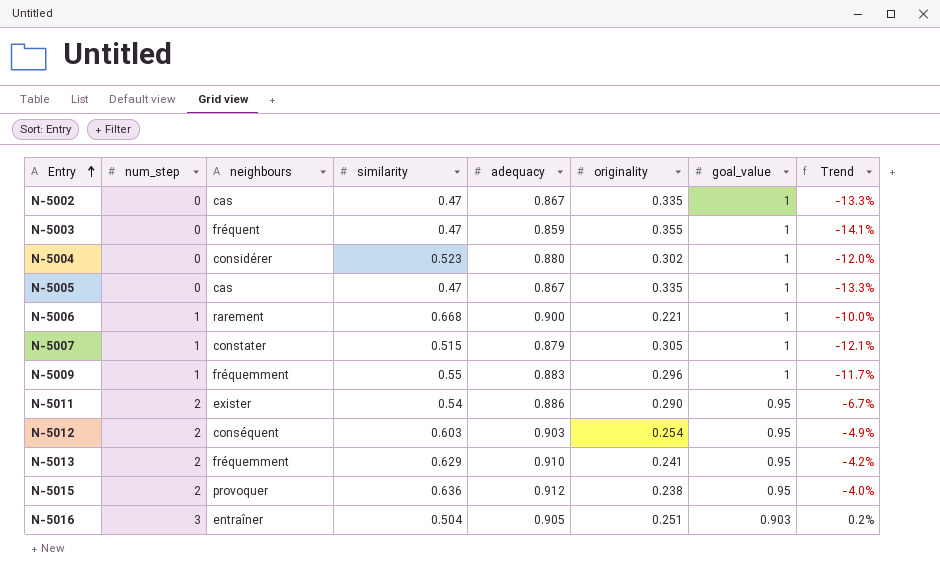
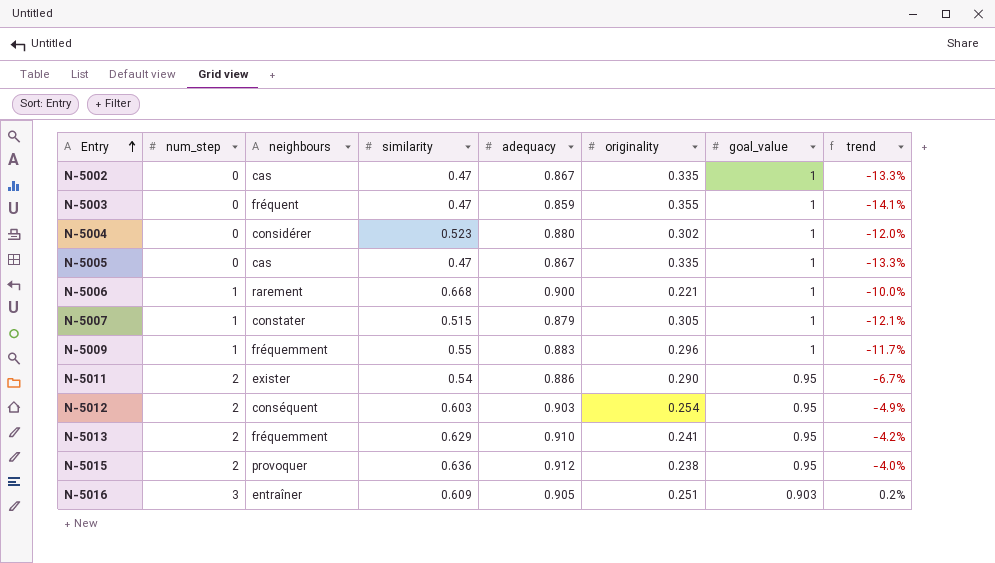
column name: Trend -> trend
N-5016 | similarity: 0.504 -> 0.609

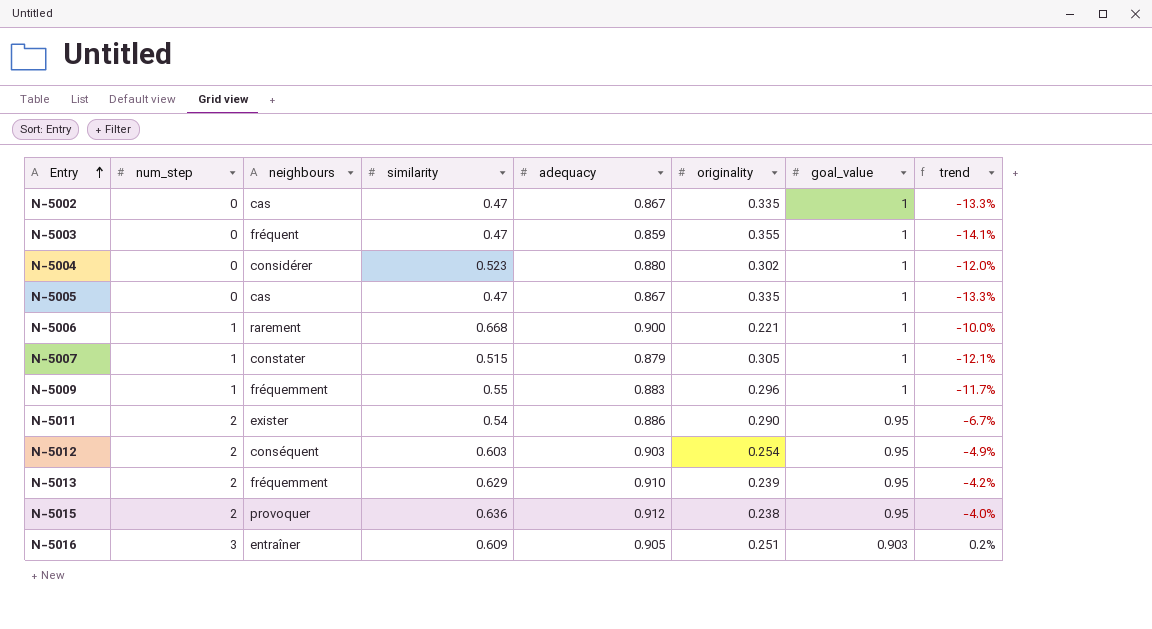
N-5013 | originality: 0.241 -> 0.239

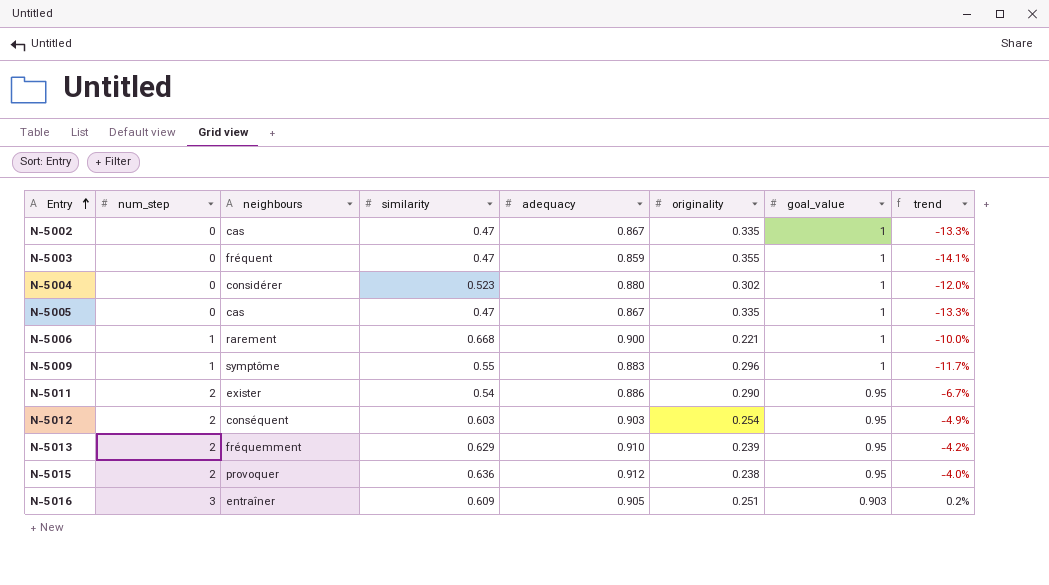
row N-5007: 1 | constater | 0.515 | 0.879 | 0.305 | 1 | -12.1% -> none
N-5009 | neighbours: fréquemment -> symptôme

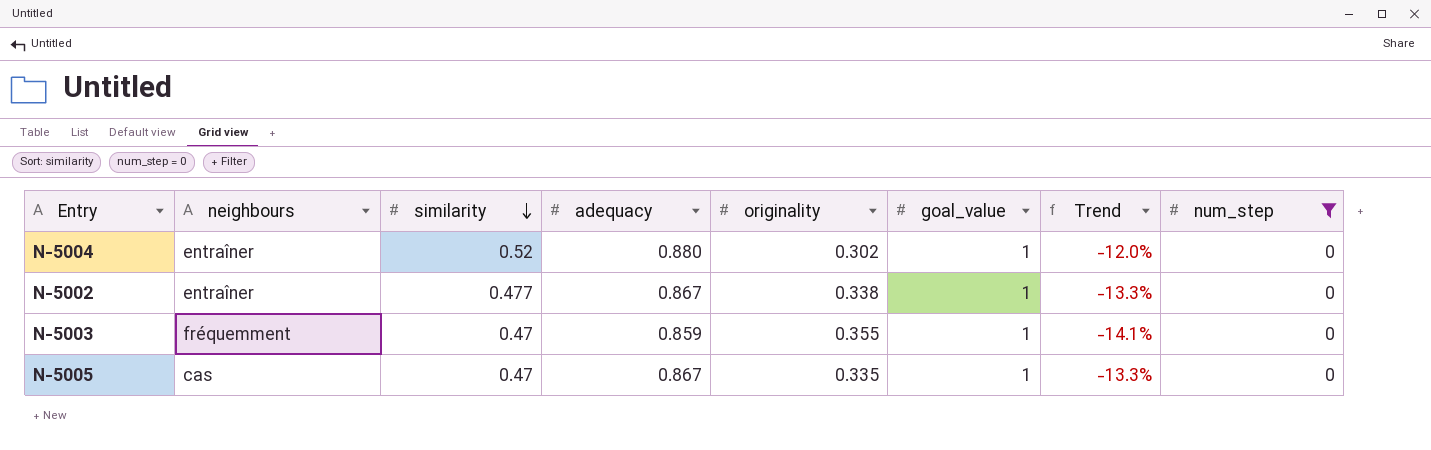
filter: none -> num_step = 0
row order: Entry ascending -> similarity descending
column name: trend -> Trend
column num_step | position: 2 -> 8
N-5004 | neighbours: considérer -> entraîner
N-5004 | similarity: 0.523 -> 0.52
N-5002 | neighbours: cas -> entraîner
N-5002 | similarity: 0.47 -> 0.477
N-5002 | originality: 0.335 -> 0.338
N-5003 | neighbours: fréquent -> fréquemment

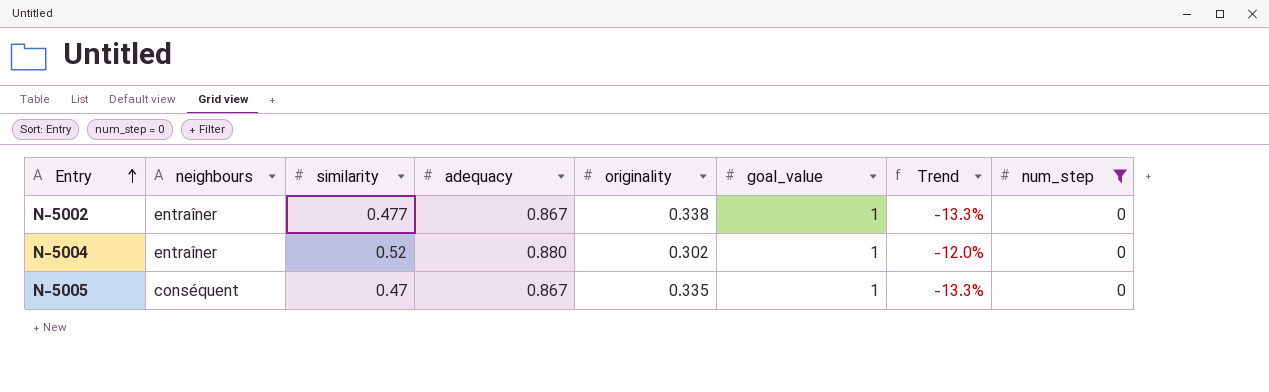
row order: similarity descending -> Entry ascending
row N-5003: fréquemment | 0.47 | 0.859 | 0.355 | 1 | -14.1% | 0 -> none
N-5005 | neighbours: cas -> conséquent

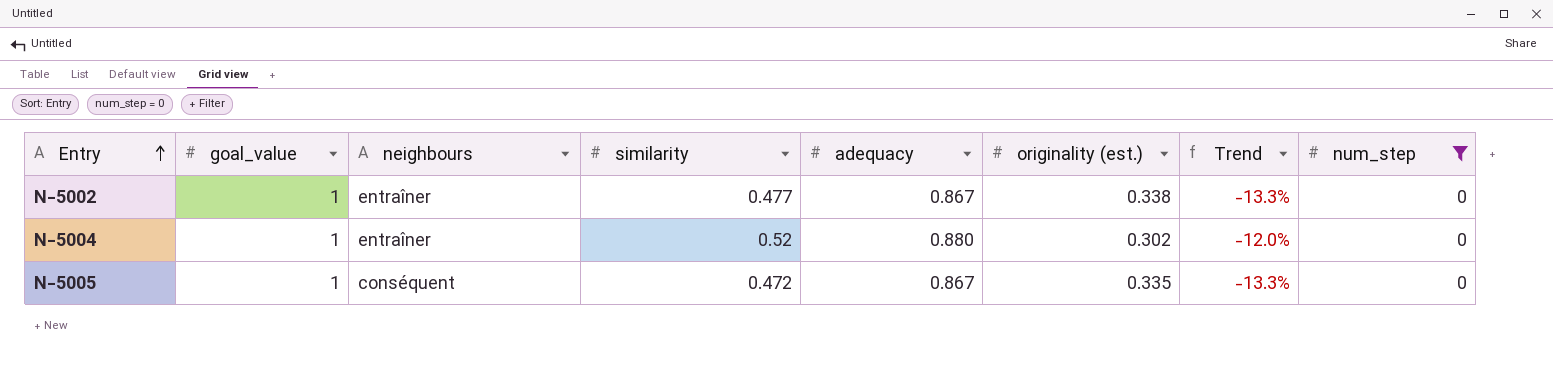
column goal_value | position: 6 -> 2
column name: originality -> originality (est.)
N-5005 | similarity: 0.47 -> 0.472

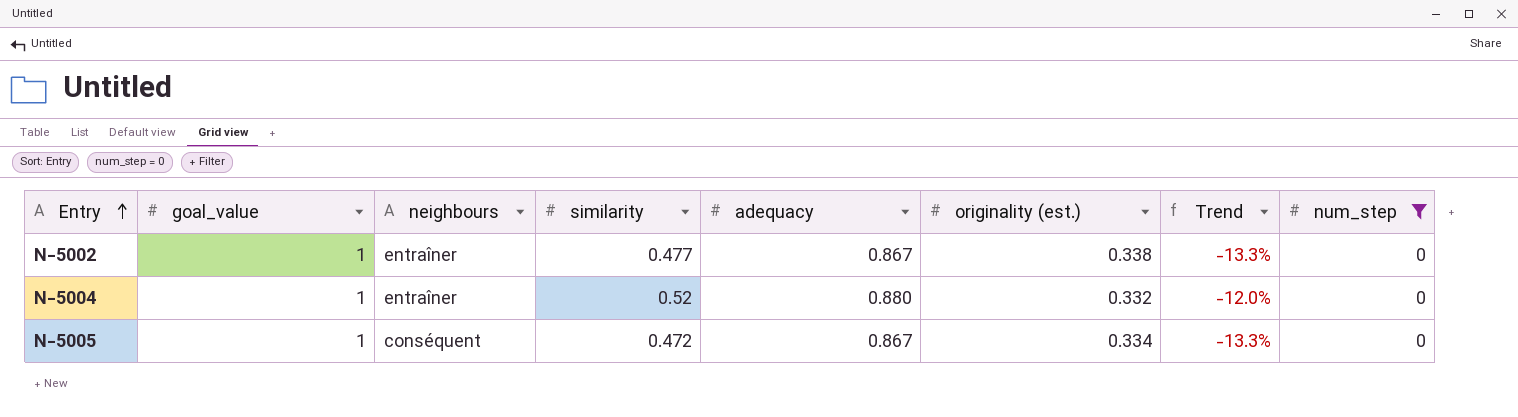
N-5004 | originality (est.): 0.302 -> 0.332
N-5005 | originality (est.): 0.335 -> 0.334

